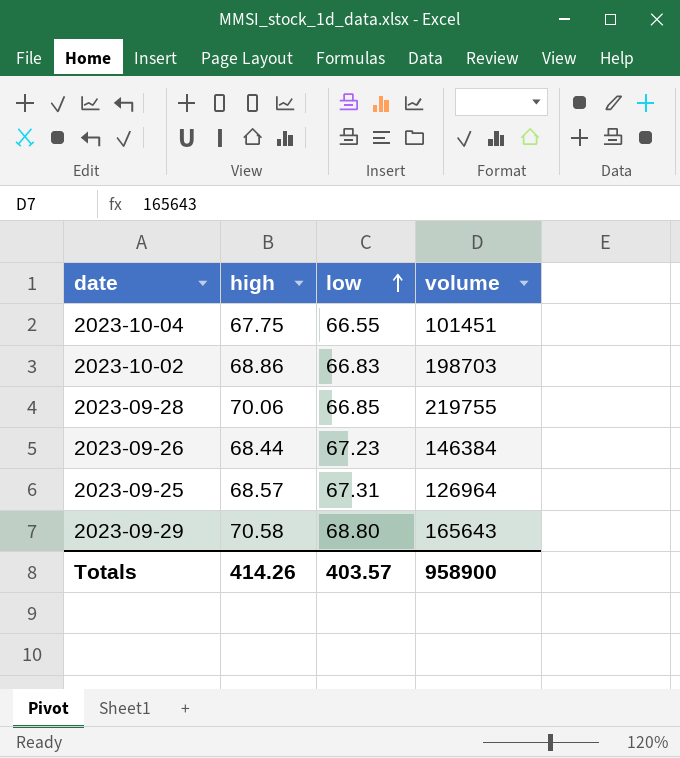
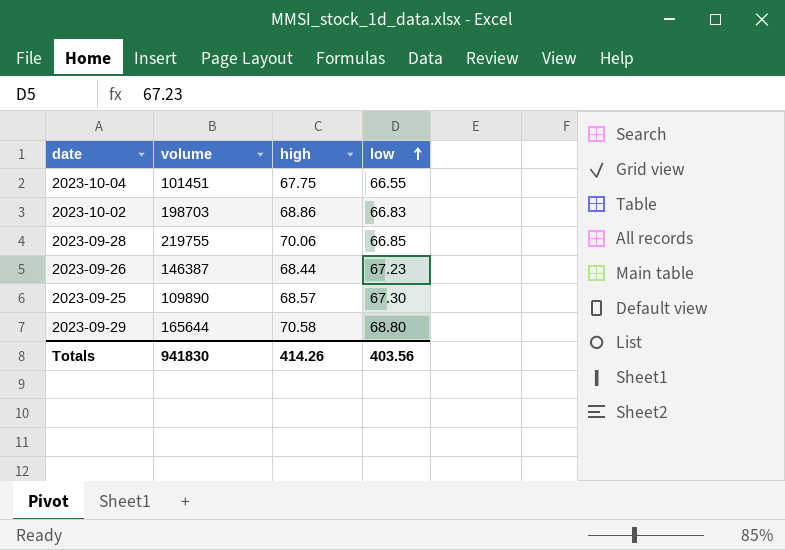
column volume | position: 4 -> 2
2023-09-26 | volume: 146384 -> 146387
2023-09-25 | volume: 126964 -> 109890
2023-09-25 | low: 67.31 -> 67.30
2023-09-29 | volume: 165643 -> 165644
Totals | volume: 958900 -> 941830
Totals | low: 403.57 -> 403.56

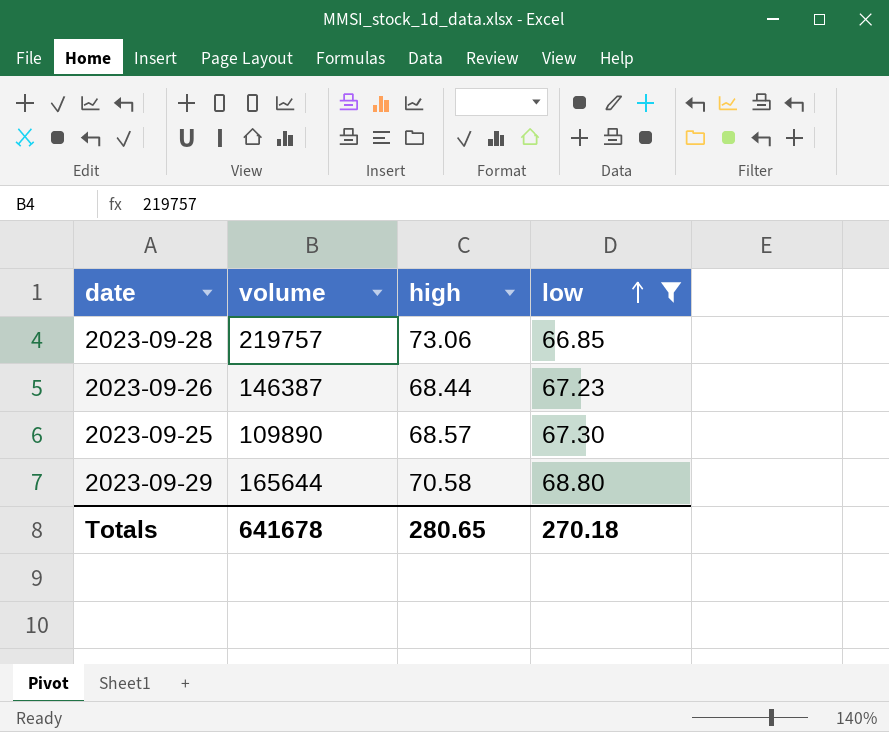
filter: none -> low >= 66.85
2023-09-28 | volume: 219755 -> 219757
2023-09-28 | high: 70.06 -> 73.06
Totals | volume: 941830 -> 641678
Totals | high: 414.26 -> 280.65
Totals | low: 403.56 -> 270.18

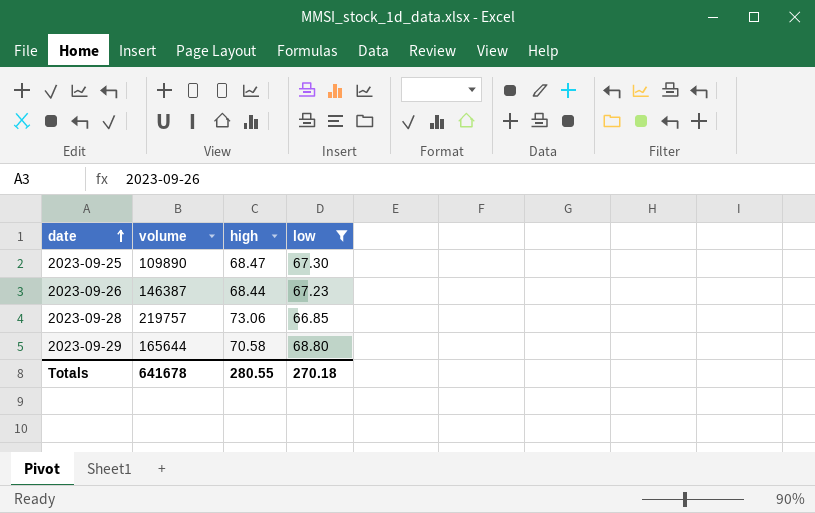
row order: low ascending -> date ascending
2023-09-25 | high: 68.57 -> 68.47
Totals | high: 280.65 -> 280.55

